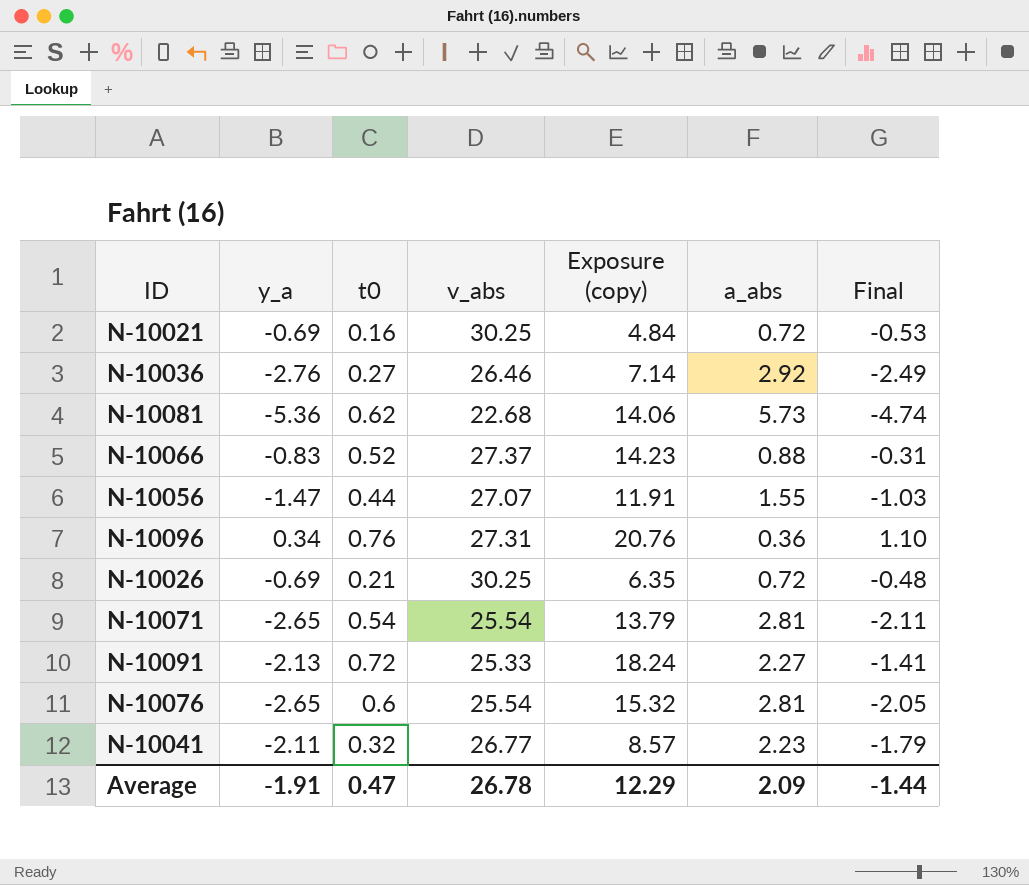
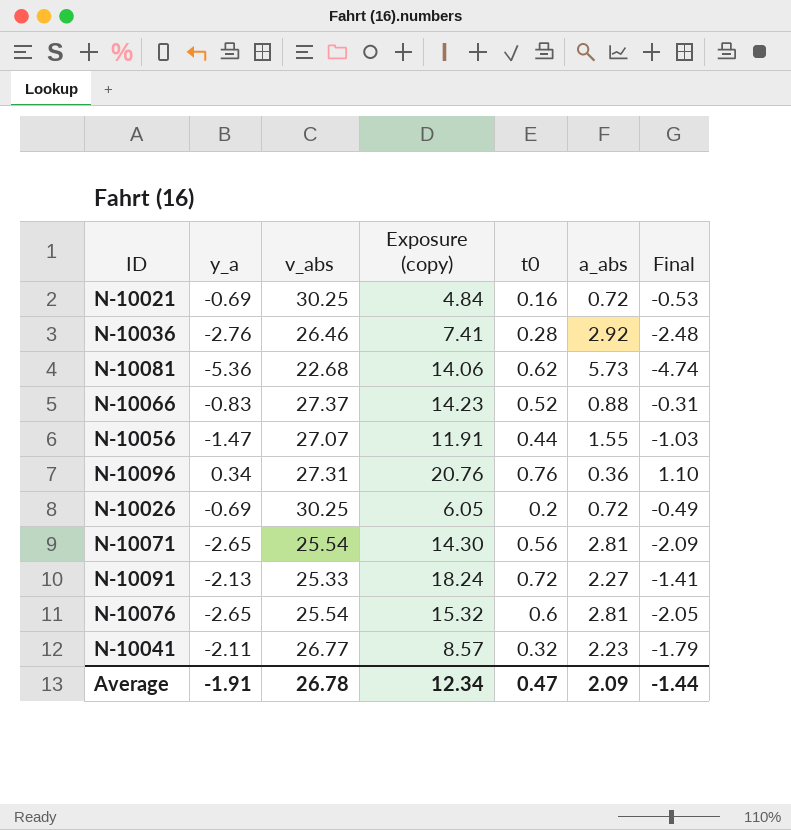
column t0 | position: 3 -> 5
N-10036 | Exposure (copy): 7.14 -> 7.41
N-10036 | t0: 0.27 -> 0.28
N-10036 | Final: -2.49 -> -2.48
N-10026 | Exposure (copy): 6.35 -> 6.05
N-10026 | t0: 0.21 -> 0.2
N-10026 | Final: -0.48 -> -0.49
N-10071 | Exposure (copy): 13.79 -> 14.30
N-10071 | t0: 0.54 -> 0.56
N-10071 | Final: -2.11 -> -2.09
Average | Exposure (copy): 12.29 -> 12.34

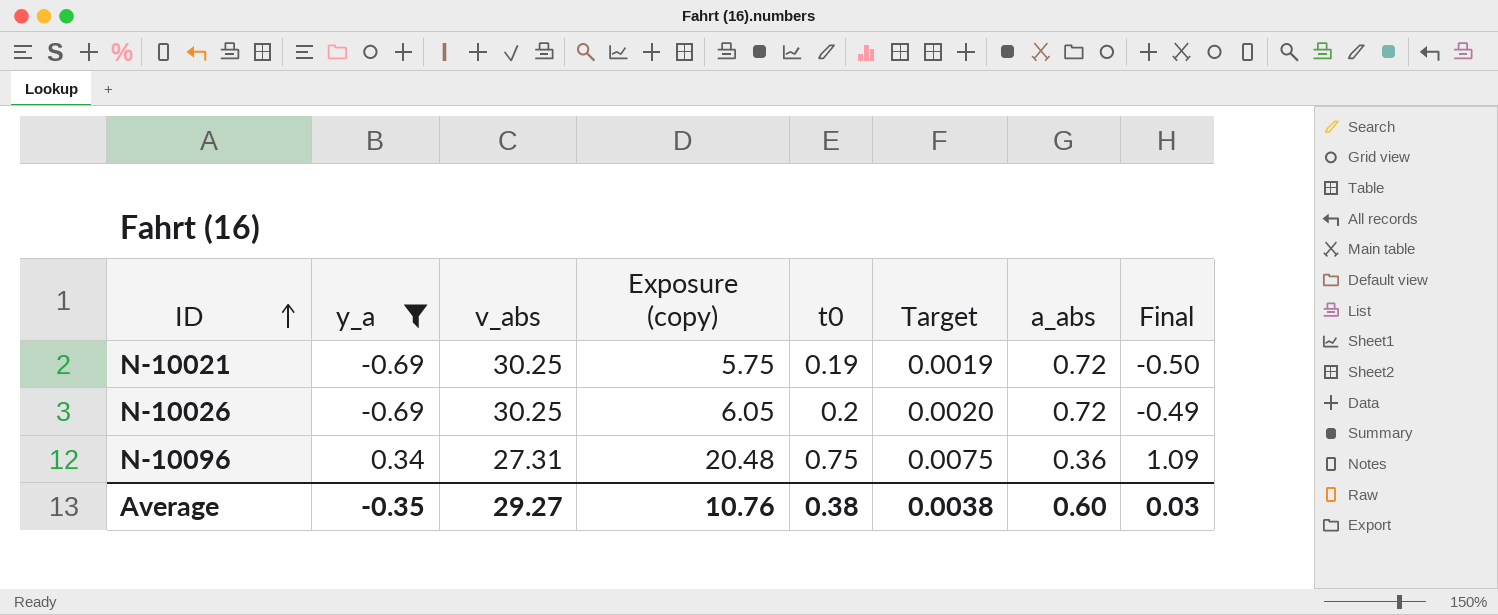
filter: none -> y_a >= -0.69
row order: none -> ID ascending
column Target | formula: none -> [t0] * 0.01
N-10021 | Exposure (copy): 4.84 -> 5.75
N-10021 | t0: 0.16 -> 0.19
N-10021 | Final: -0.53 -> -0.50
N-10096 | Exposure (copy): 20.76 -> 20.48
N-10096 | t0: 0.76 -> 0.75
N-10096 | Final: 1.10 -> 1.09
Average | y_a: -1.91 -> -0.35
Average | v_abs: 26.78 -> 29.27
Average | Exposure (copy): 12.34 -> 10.76
Average | t0: 0.47 -> 0.38
Average | a_abs: 2.09 -> 0.60
Average | Final: -1.44 -> 0.03

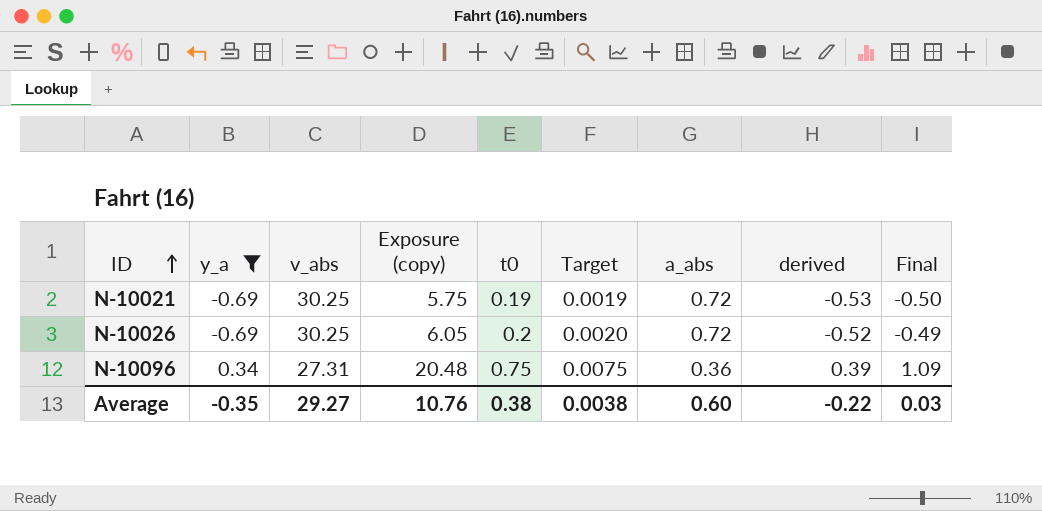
column derived | formula: none -> [t0] - [a_abs]

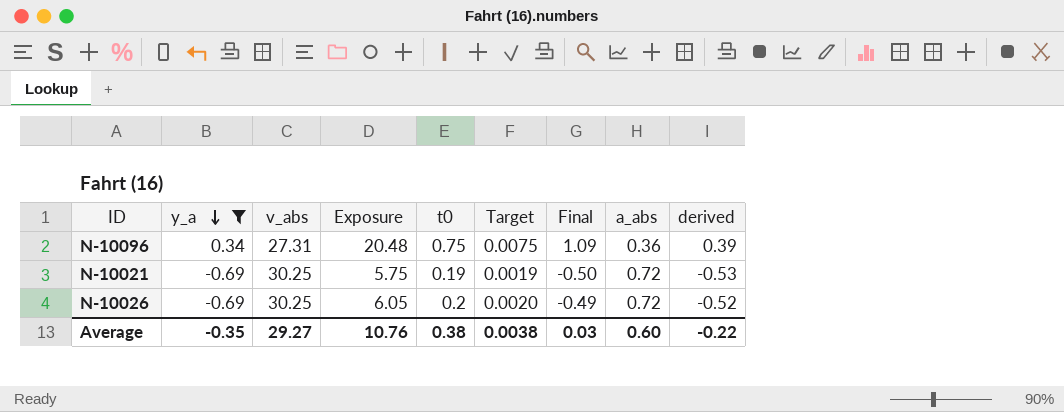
row order: ID ascending -> y_a descending
column name: Exposure (copy) -> Exposure
column Final | position: 9 -> 7

